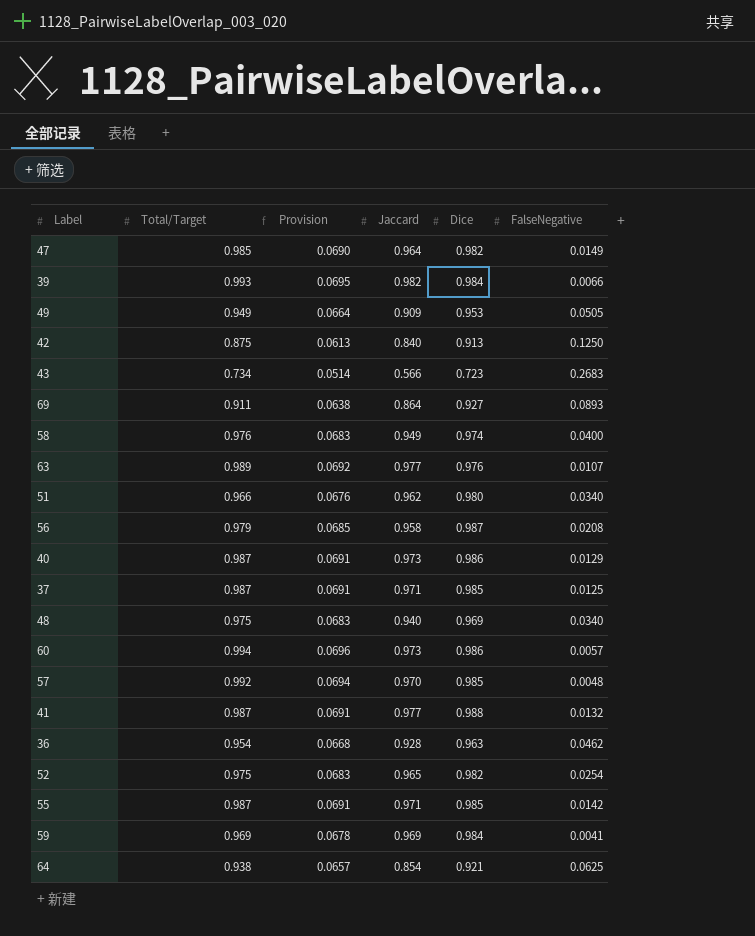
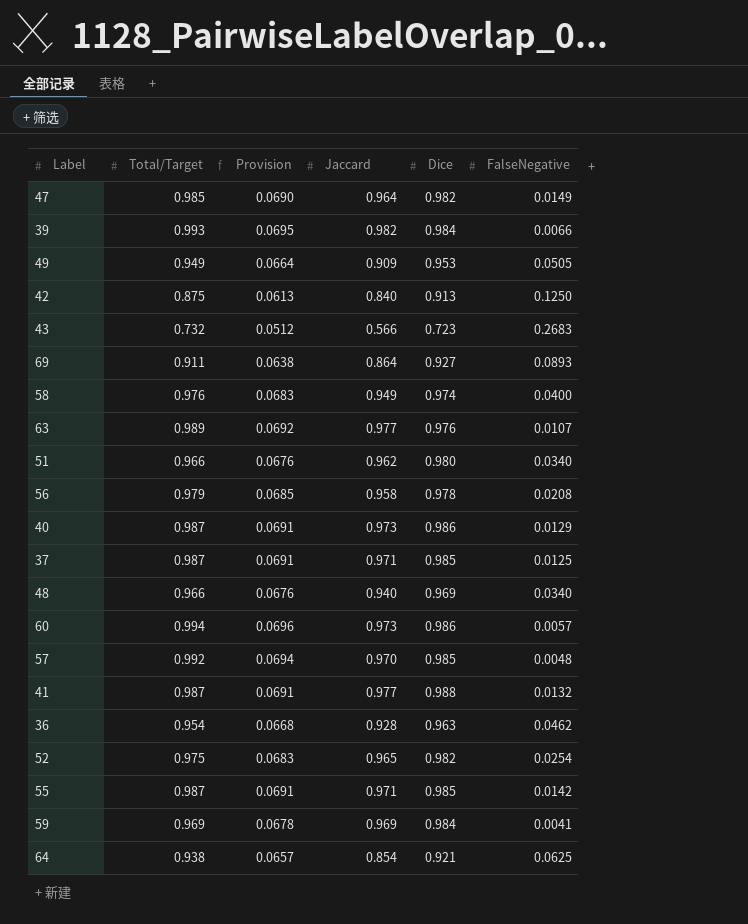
43 | Total/Target: 0.734 -> 0.732
43 | Provision: 0.0514 -> 0.0512
56 | Dice: 0.987 -> 0.978
48 | Total/Target: 0.975 -> 0.966
48 | Provision: 0.0683 -> 0.0676

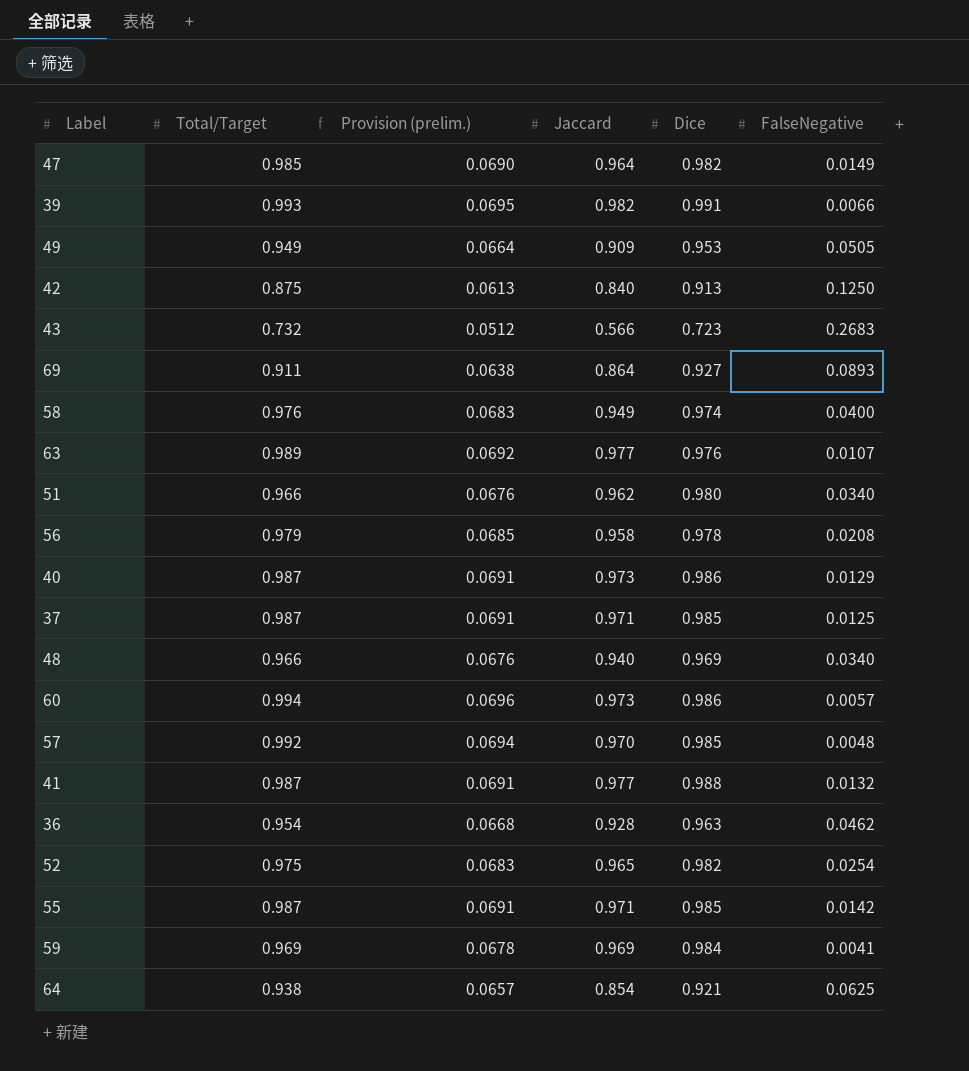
column name: Provision -> Provision (prelim.)
39 | Dice: 0.984 -> 0.991

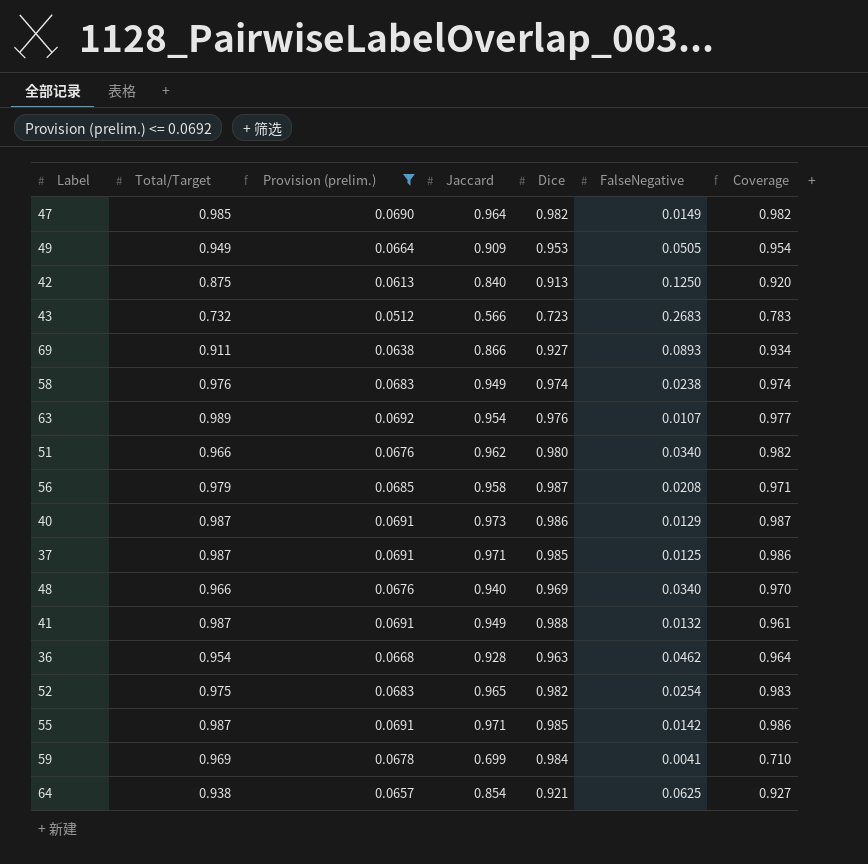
filter: none -> Provision (prelim.) <= 0.0692
column Coverage | formula: none -> [Jaccard] / [Dice]
69 | Jaccard: 0.864 -> 0.866
58 | FalseNegative: 0.0400 -> 0.0238
63 | Jaccard: 0.977 -> 0.954
56 | Dice: 0.978 -> 0.987
41 | Jaccard: 0.977 -> 0.949
59 | Jaccard: 0.969 -> 0.699

